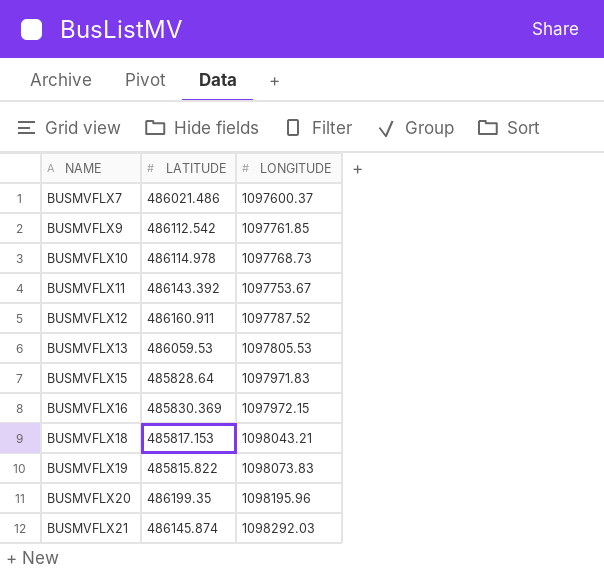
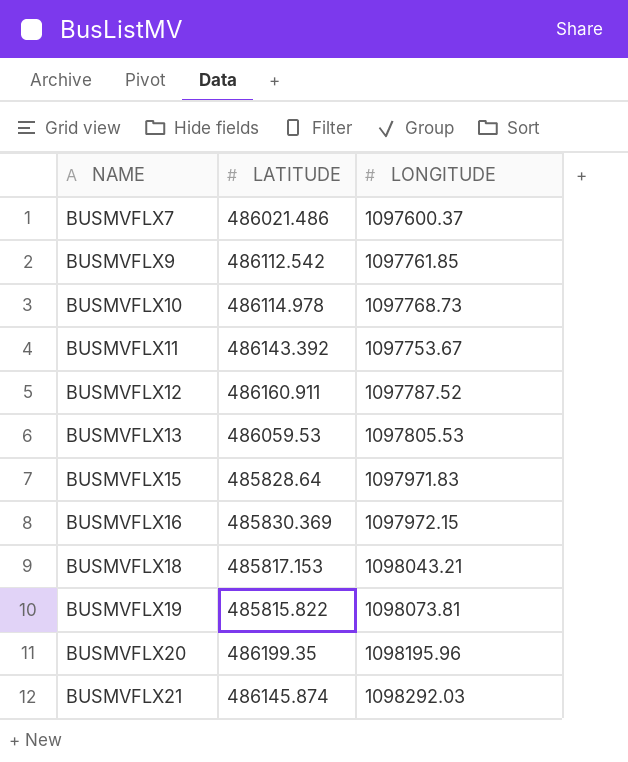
BUSMVFLX19 | LONGITUDE: 1098073.83 -> 1098073.81

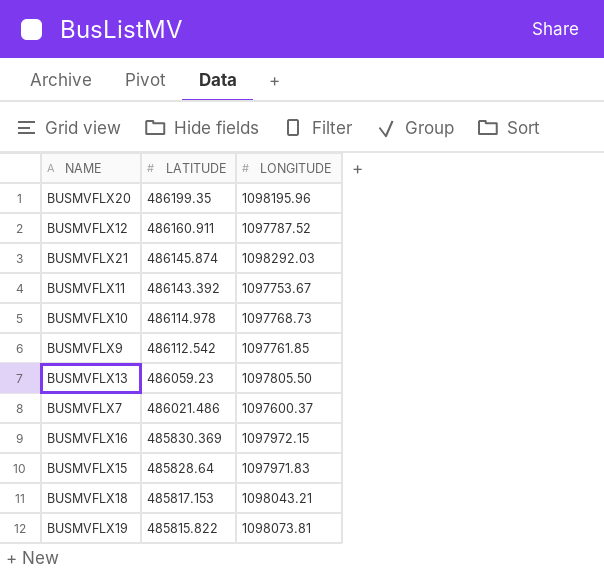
row order: NAME ascending -> LATITUDE descending
BUSMVFLX13 | LATITUDE: 486059.53 -> 486059.23
BUSMVFLX13 | LONGITUDE: 1097805.53 -> 1097805.50

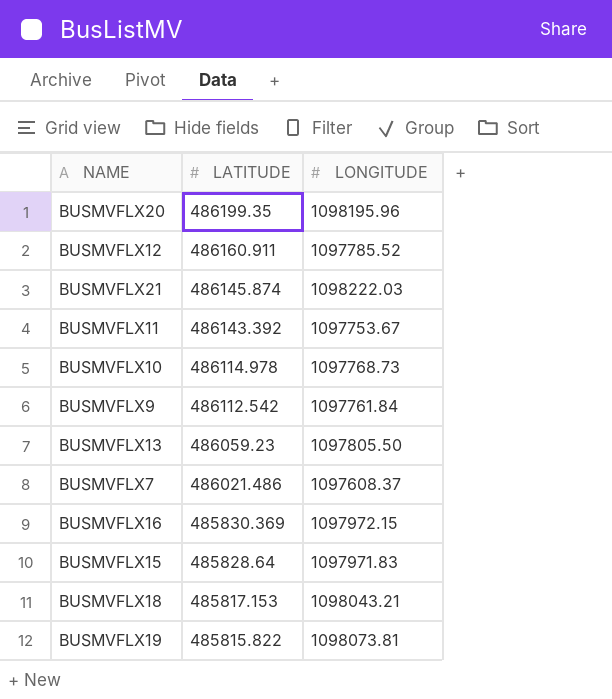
BUSMVFLX12 | LONGITUDE: 1097787.52 -> 1097785.52
BUSMVFLX21 | LONGITUDE: 1098292.03 -> 1098222.03
BUSMVFLX9 | LONGITUDE: 1097761.85 -> 1097761.84
BUSMVFLX7 | LONGITUDE: 1097600.37 -> 1097608.37

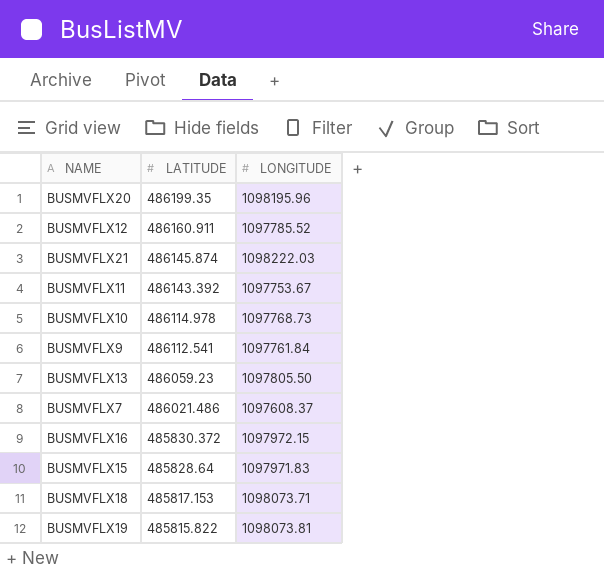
BUSMVFLX9 | LATITUDE: 486112.542 -> 486112.541
BUSMVFLX16 | LATITUDE: 485830.369 -> 485830.372
BUSMVFLX18 | LONGITUDE: 1098043.21 -> 1098073.71

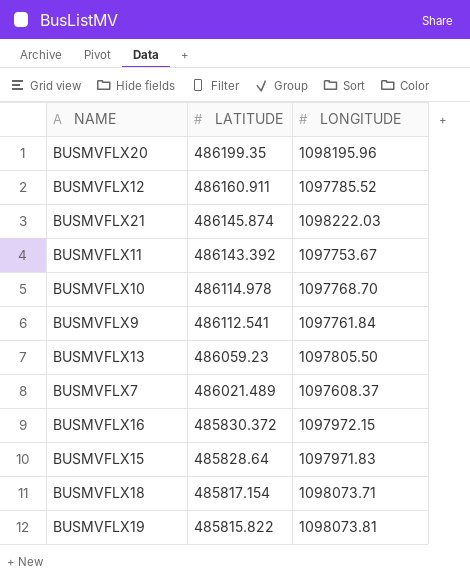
BUSMVFLX10 | LONGITUDE: 1097768.73 -> 1097768.70
BUSMVFLX7 | LATITUDE: 486021.486 -> 486021.489
BUSMVFLX18 | LATITUDE: 485817.153 -> 485817.154

